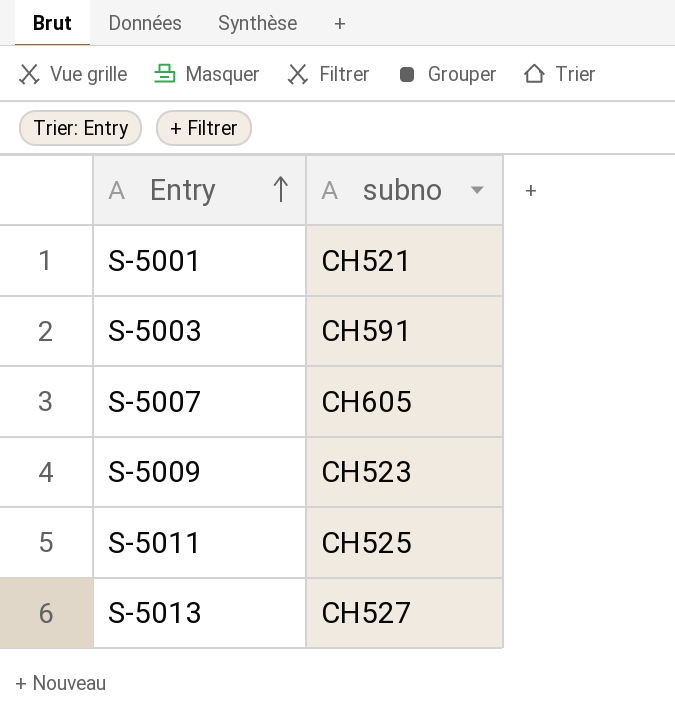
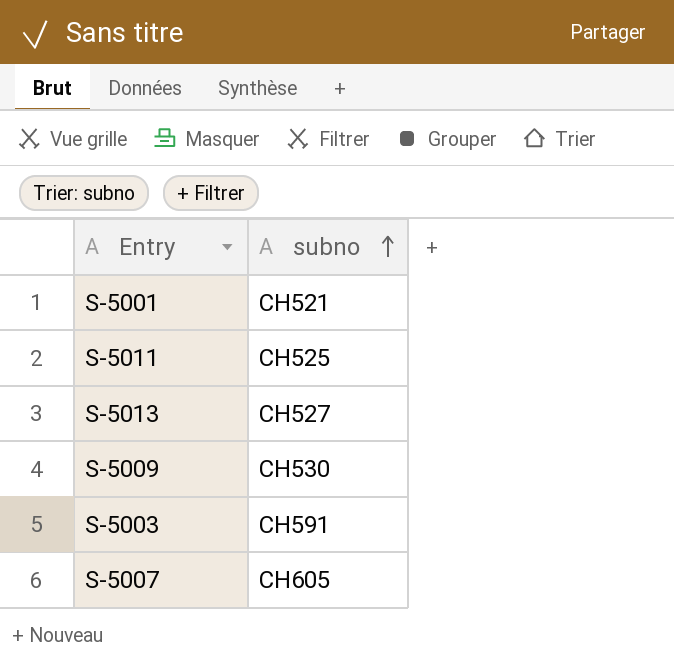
row order: Entry ascending -> subno ascending
S-5009 | subno: CH523 -> CH530

